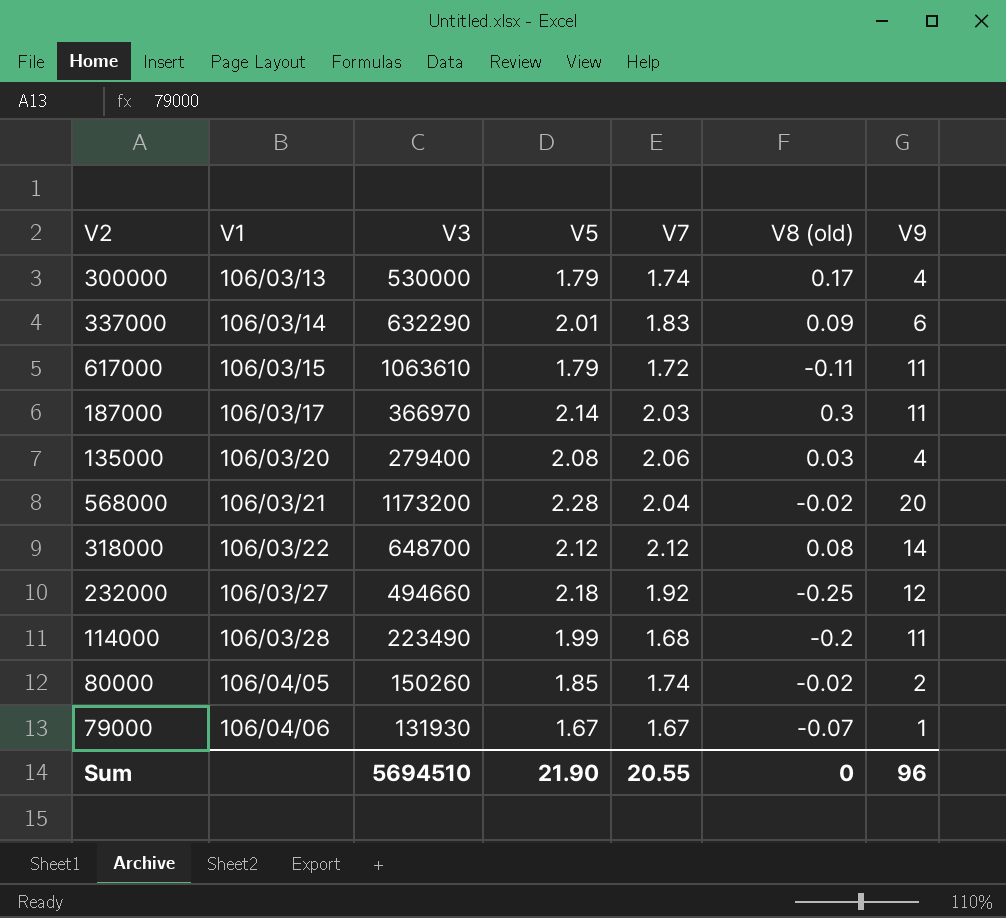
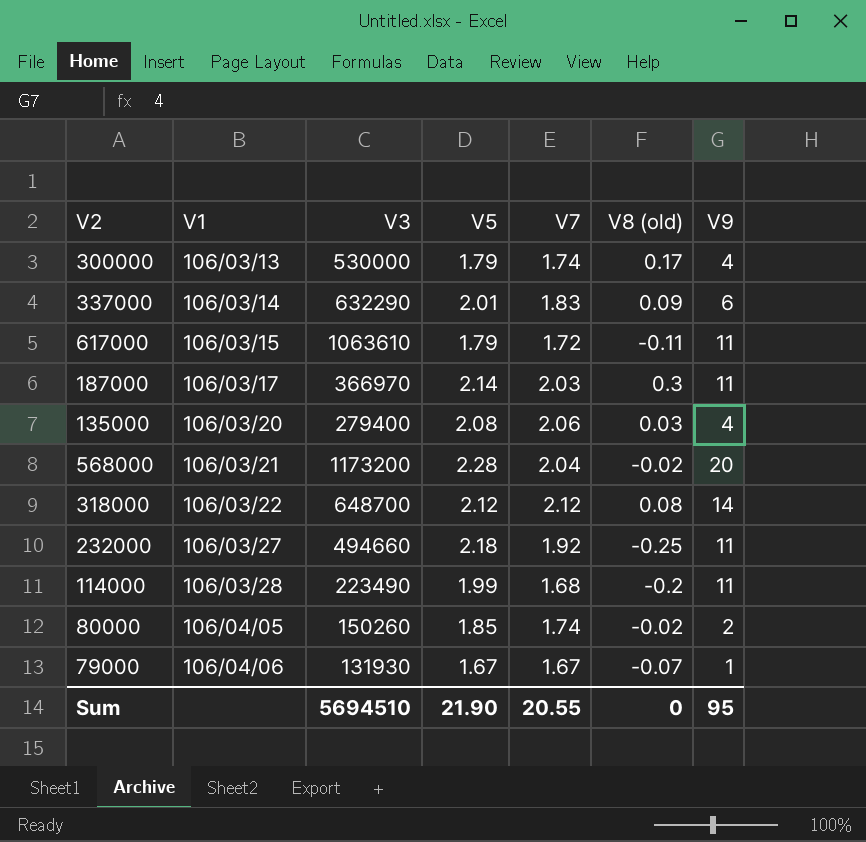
232000 | V9: 12 -> 11
Sum | V9: 96 -> 95

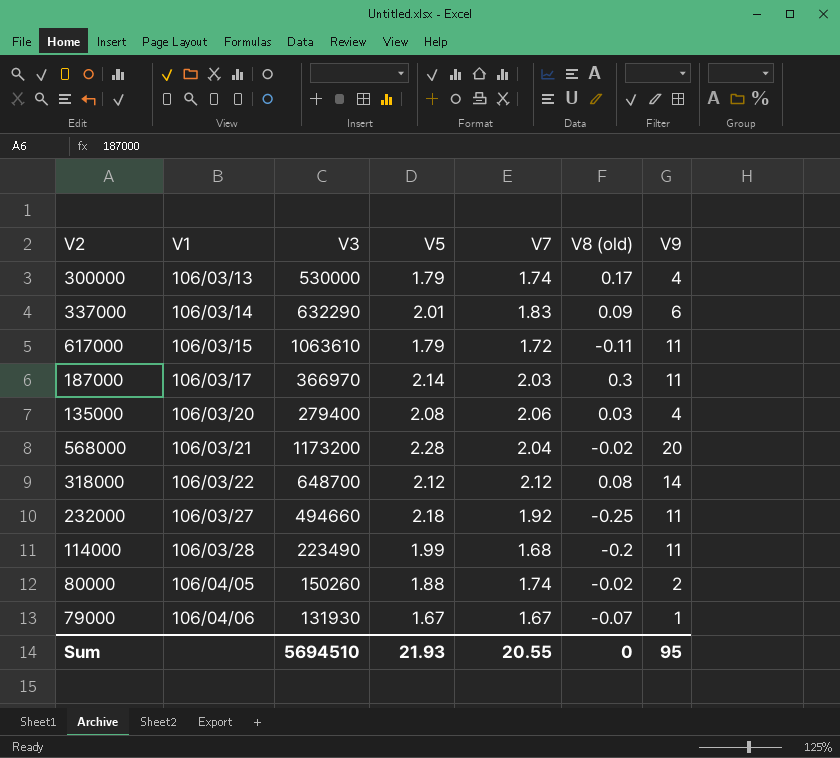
80000 | V5: 1.85 -> 1.88
Sum | V5: 21.90 -> 21.93

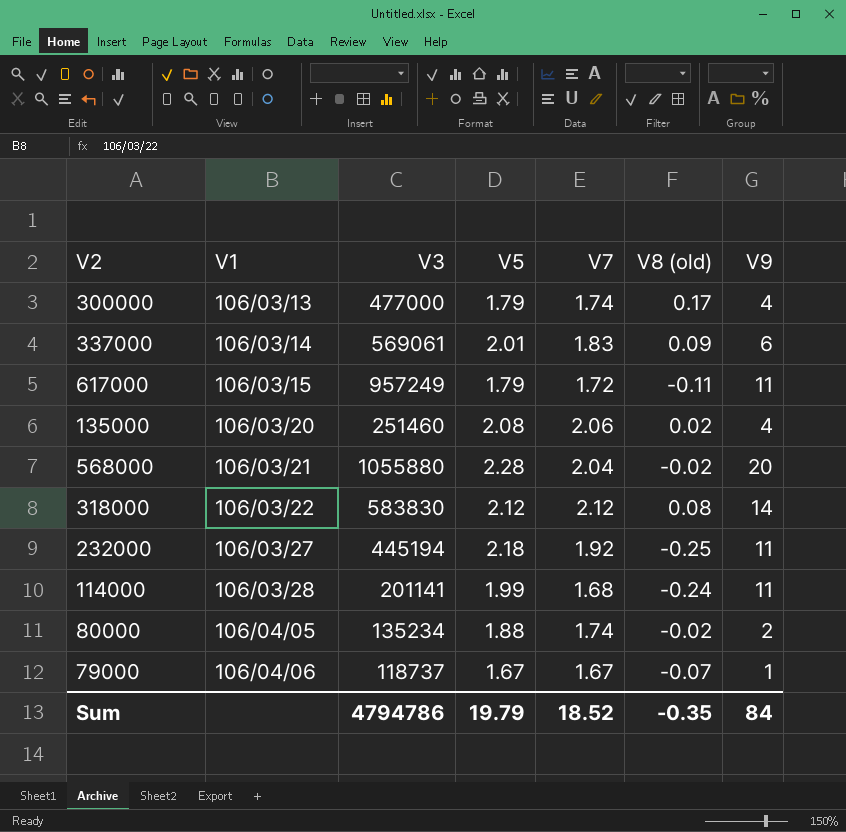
row 187000: 106/03/17 | 366970 | 2.14 | 2.03 | 0.3 | 11 -> none
300000 | V3: 530000 -> 477000
337000 | V3: 632290 -> 569061
617000 | V3: 1063610 -> 957249
135000 | V3: 279400 -> 251460
135000 | V8 (old): 0.03 -> 0.02
568000 | V3: 1173200 -> 1055880
318000 | V3: 648700 -> 583830
232000 | V3: 494660 -> 445194
114000 | V3: 223490 -> 201141
114000 | V8 (old): -0.2 -> -0.24
80000 | V3: 150260 -> 135234
79000 | V3: 131930 -> 118737
Sum | V3: 5694510 -> 4794786
Sum | V5: 21.93 -> 19.79
Sum | V7: 20.55 -> 18.52
Sum | V8 (old): 0 -> -0.35
Sum | V9: 95 -> 84

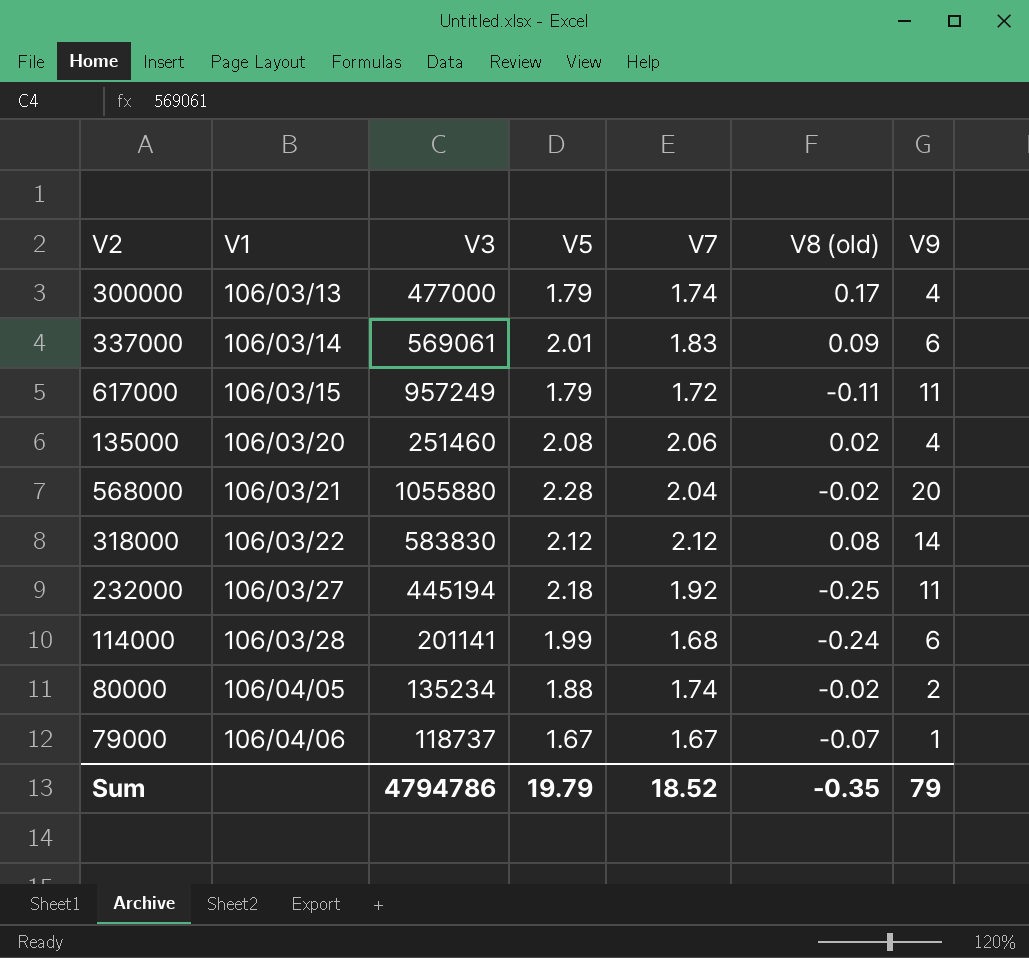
114000 | V9: 11 -> 6
Sum | V9: 84 -> 79

